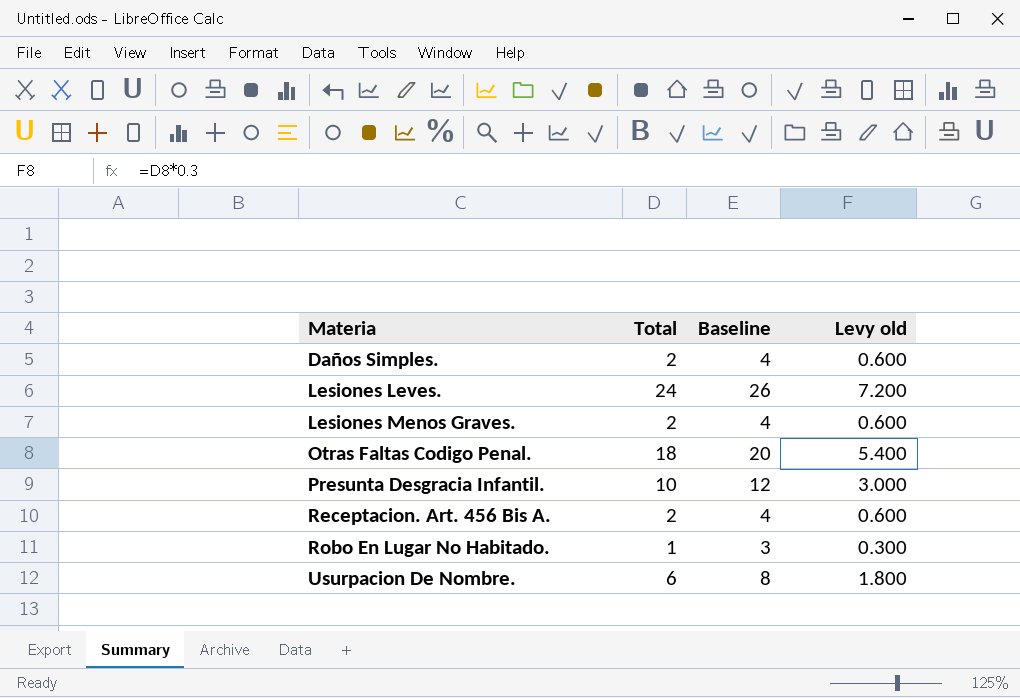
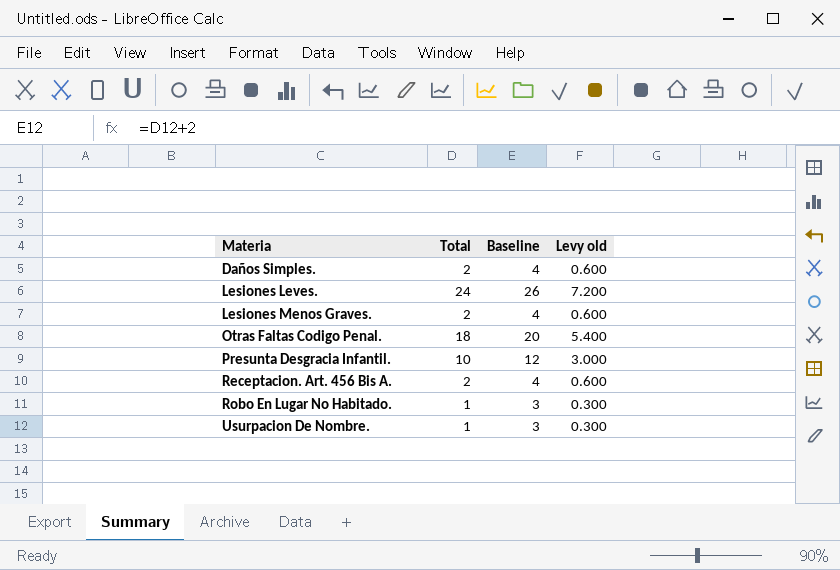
Usurpacion De Nombre. | Total: 6 -> 1
Usurpacion De Nombre. | Baseline: 8 -> 3
Usurpacion De Nombre. | Levy old: 1.800 -> 0.300

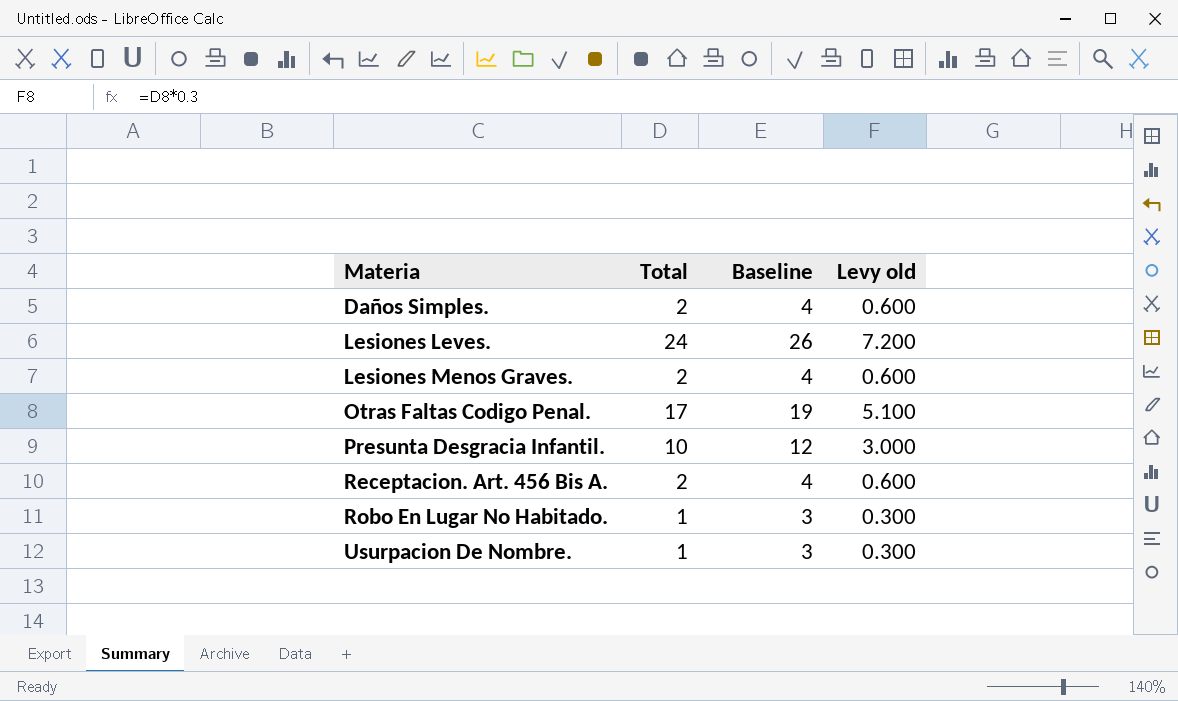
Otras Faltas Codigo Penal. | Total: 18 -> 17
Otras Faltas Codigo Penal. | Baseline: 20 -> 19
Otras Faltas Codigo Penal. | Levy old: 5.400 -> 5.100

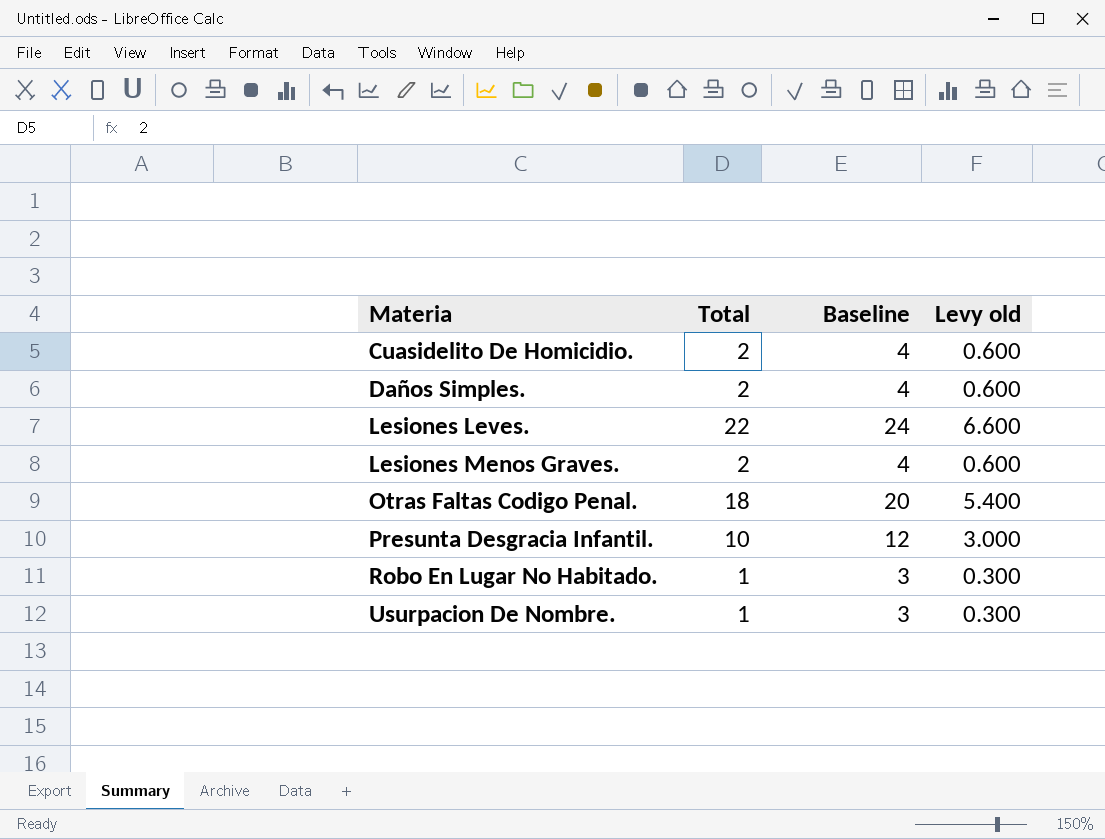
row Receptacion. Art. 456 Bis A.: 2 | 4 | 0.600 -> none
row Cuasidelito De Homicidio.: none -> 2 | 4 | 0.600
Lesiones Leves. | Total: 24 -> 22
Lesiones Leves. | Baseline: 26 -> 24
Lesiones Leves. | Levy old: 7.200 -> 6.600
Otras Faltas Codigo Penal. | Total: 17 -> 18
Otras Faltas Codigo Penal. | Baseline: 19 -> 20
Otras Faltas Codigo Penal. | Levy old: 5.100 -> 5.400

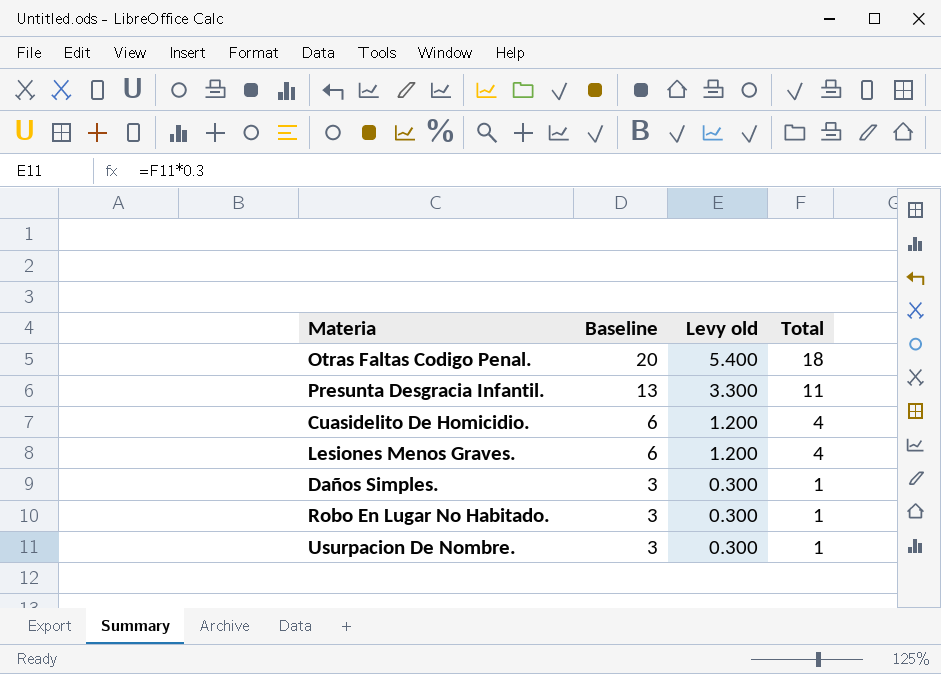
row order: Materia ascending -> Baseline descending
column Total | position: 2 -> 4
row Lesiones Leves.: 22 | 24 | 6.600 -> none
Presunta Desgracia Infantil. | Baseline: 12 -> 13
Presunta Desgracia Infantil. | Levy old: 3.000 -> 3.300
Presunta Desgracia Infantil. | Total: 10 -> 11
Cuasidelito De Homicidio. | Baseline: 4 -> 6
Cuasidelito De Homicidio. | Levy old: 0.600 -> 1.200
Cuasidelito De Homicidio. | Total: 2 -> 4
Lesiones Menos Graves. | Baseline: 4 -> 6
Lesiones Menos Graves. | Levy old: 0.600 -> 1.200
Lesiones Menos Graves. | Total: 2 -> 4
Daños Simples. | Baseline: 4 -> 3
Daños Simples. | Levy old: 0.600 -> 0.300
Daños Simples. | Total: 2 -> 1

